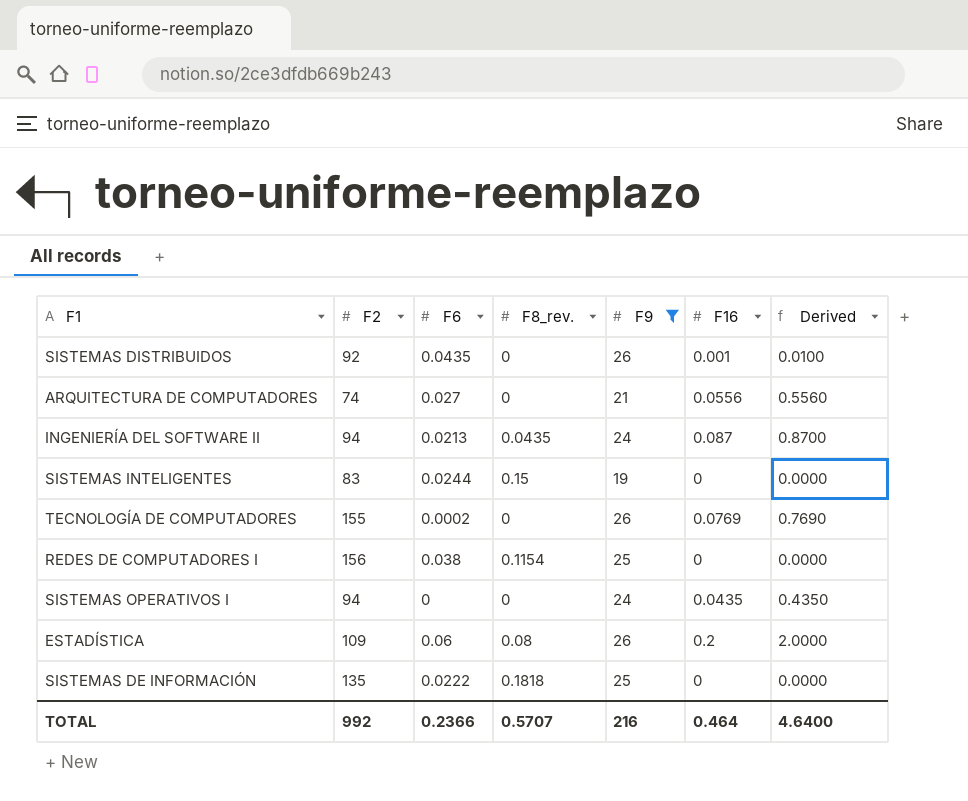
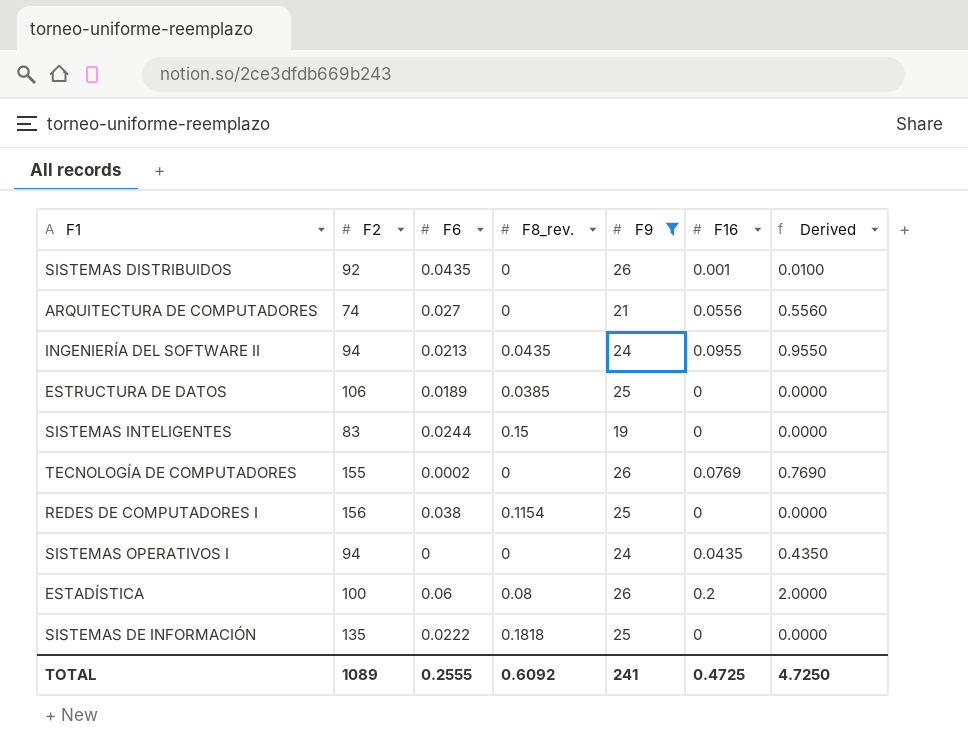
INGENIERÍA DEL SOFTWARE II | F16: 0.087 -> 0.0955
INGENIERÍA DEL SOFTWARE II | Derived: 0.8700 -> 0.9550
row ESTRUCTURA DE DATOS: none -> 106 | 0.0189 | 0.0385 | 25 | 0 | 0.0000
ESTADÍSTICA | F2: 109 -> 100
TOTAL | F2: 992 -> 1089
TOTAL | F6: 0.2366 -> 0.2555
TOTAL | F8_rev.: 0.5707 -> 0.6092
TOTAL | F9: 216 -> 241
TOTAL | F16: 0.464 -> 0.4725
TOTAL | Derived: 4.6400 -> 4.7250

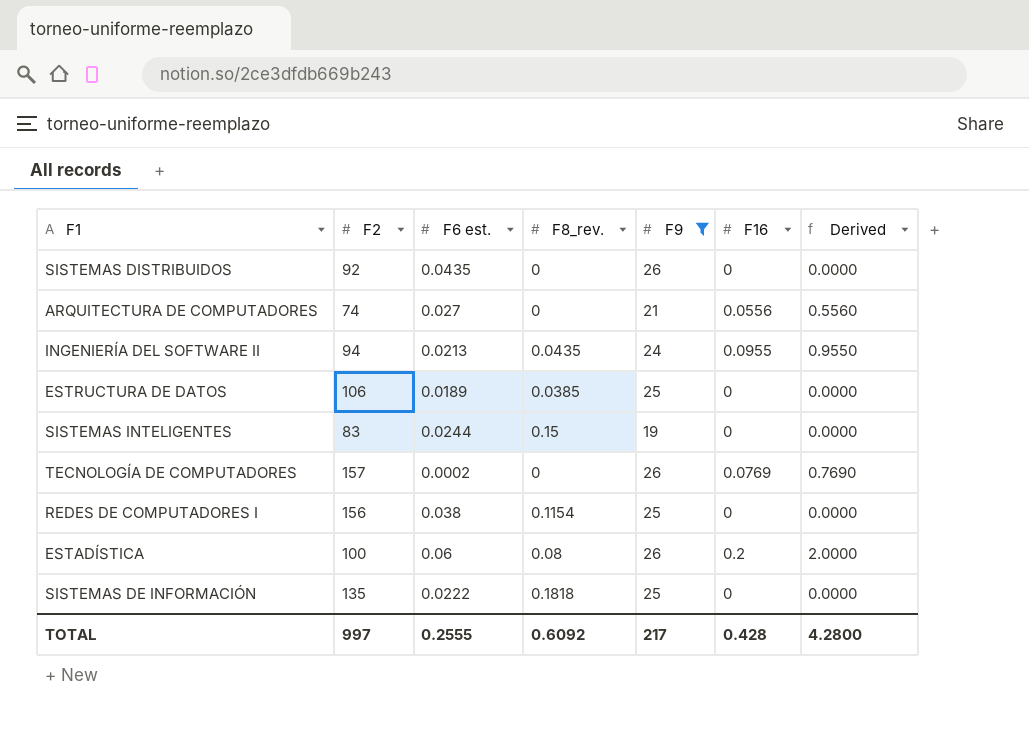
column name: F6 -> F6 est.
row SISTEMAS OPERATIVOS I: 94 | 0 | 0 | 24 | 0.0435 | 0.4350 -> none
SISTEMAS DISTRIBUIDOS | F16: 0.001 -> 0
SISTEMAS DISTRIBUIDOS | Derived: 0.0100 -> 0.0000
TECNOLOGÍA DE COMPUTADORES | F2: 155 -> 157
TOTAL | F2: 1089 -> 997
TOTAL | F9: 241 -> 217
TOTAL | F16: 0.4725 -> 0.428
TOTAL | Derived: 4.7250 -> 4.2800

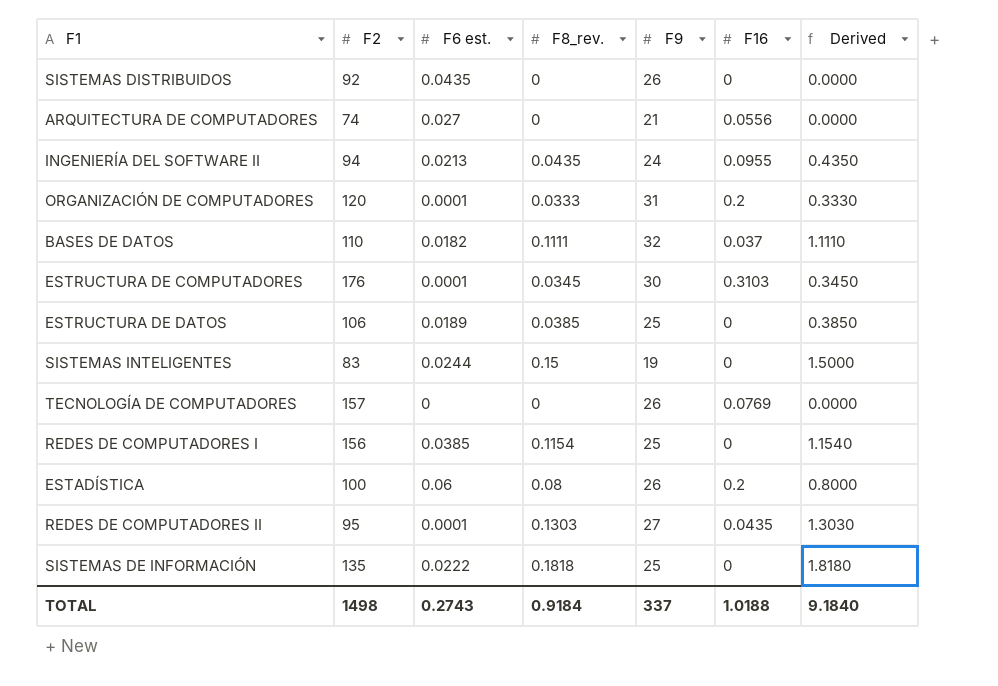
filter: F9 <= 26 -> none
column Derived | formula: [F16] * 10 -> [F8_rev.] * 10
TECNOLOGÍA DE COMPUTADORES | F6 est.: 0.0002 -> 0
REDES DE COMPUTADORES I | F6 est.: 0.038 -> 0.0385
TOTAL | F2: 997 -> 1498
TOTAL | F6 est.: 0.2555 -> 0.2743
TOTAL | F8_rev.: 0.6092 -> 0.9184
TOTAL | F9: 217 -> 337
TOTAL | F16: 0.428 -> 1.0188
TOTAL | Derived: 4.2800 -> 9.1840

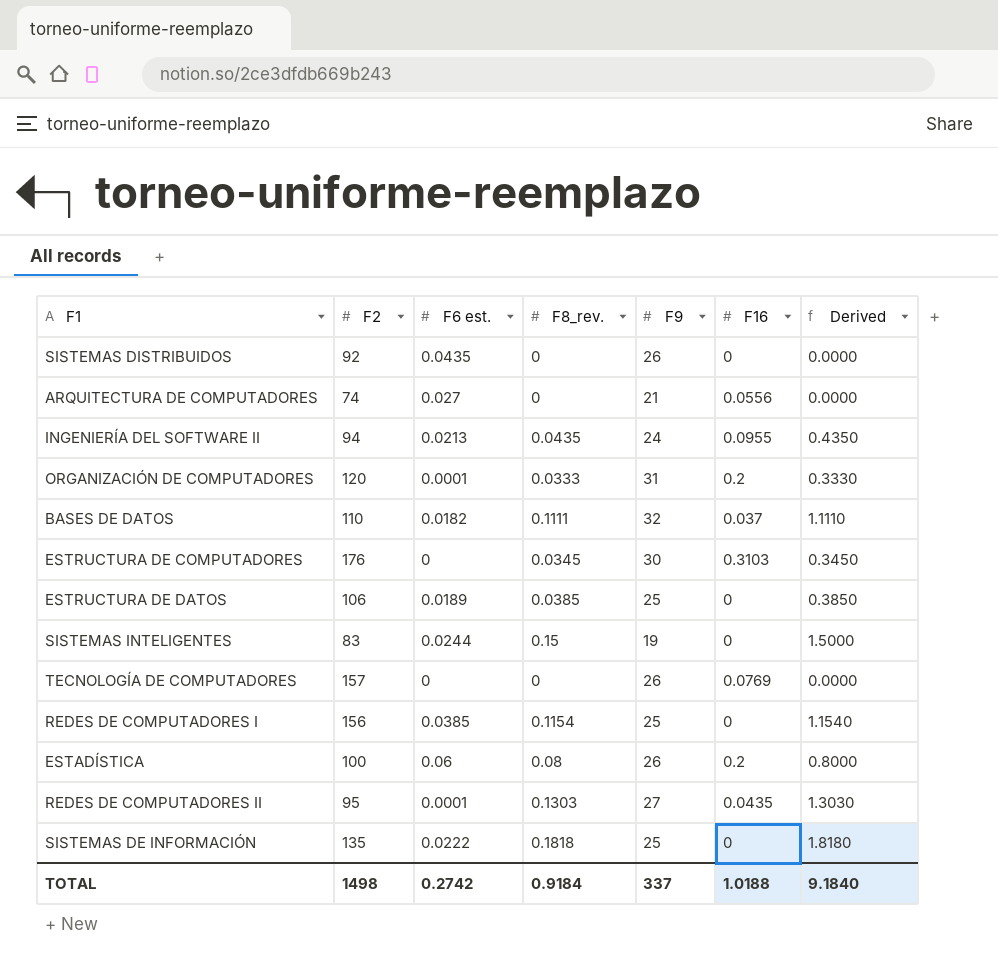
ESTRUCTURA DE COMPUTADORES | F6 est.: 0.0001 -> 0
TOTAL | F6 est.: 0.2743 -> 0.2742

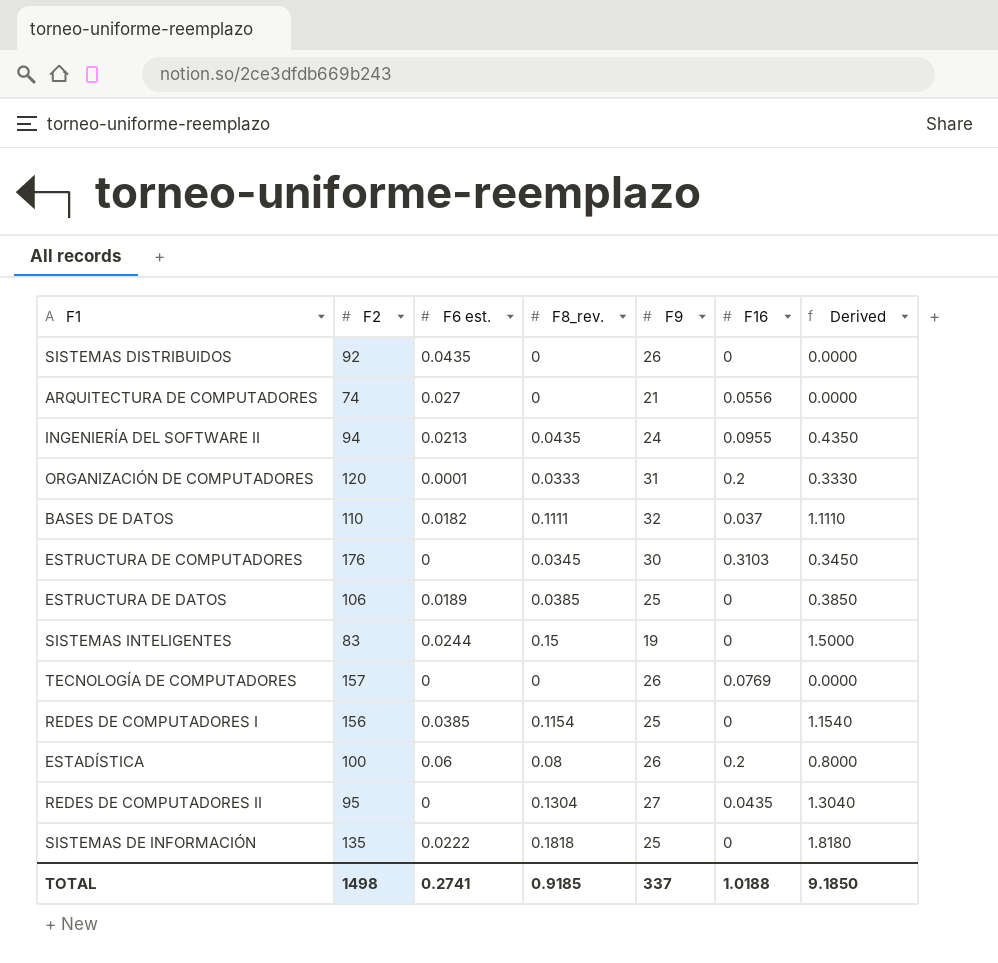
REDES DE COMPUTADORES II | F6 est.: 0.0001 -> 0
REDES DE COMPUTADORES II | F8_rev.: 0.1303 -> 0.1304
REDES DE COMPUTADORES II | Derived: 1.3030 -> 1.3040
TOTAL | F6 est.: 0.2742 -> 0.2741
TOTAL | F8_rev.: 0.9184 -> 0.9185
TOTAL | Derived: 9.1840 -> 9.1850

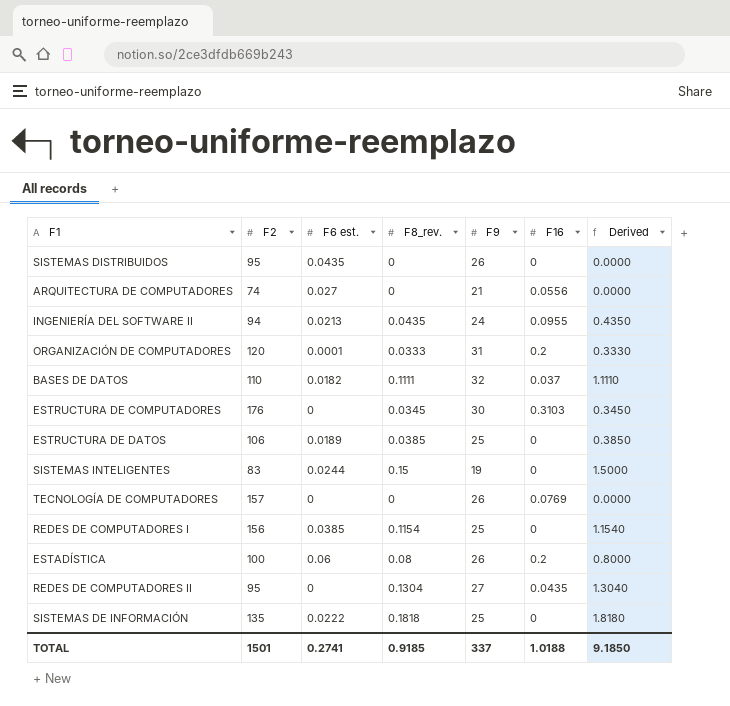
SISTEMAS DISTRIBUIDOS | F2: 92 -> 95
TOTAL | F2: 1498 -> 1501

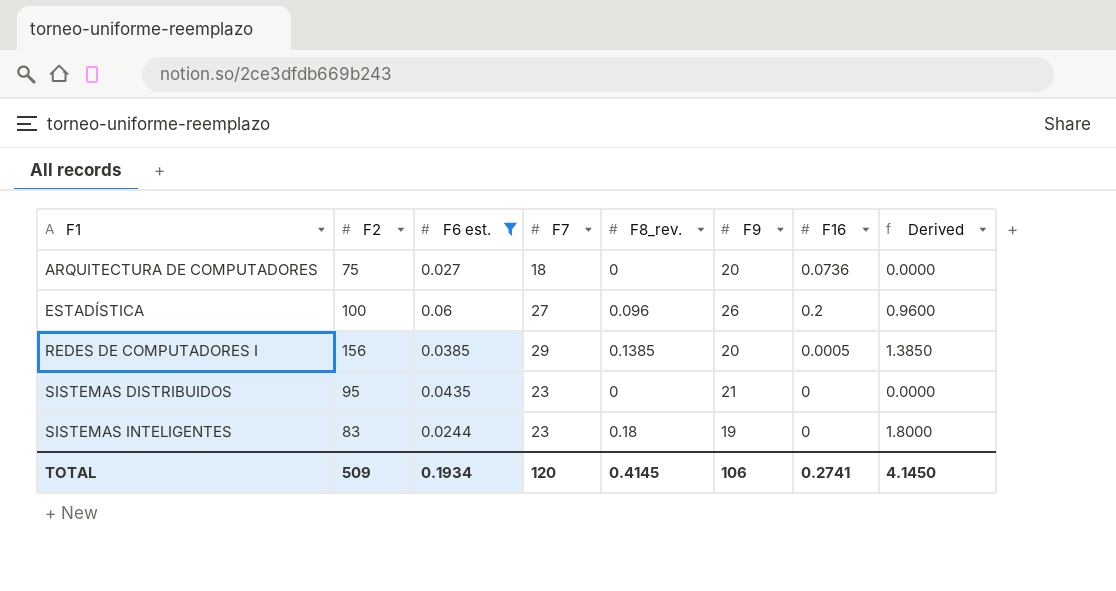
filter: none -> F6 est. >= 0.0244
row order: none -> F1 ascending
column F7 | position: none -> 4
ARQUITECTURA DE COMPUTADORES | F2: 74 -> 75
ARQUITECTURA DE COMPUTADORES | F9: 21 -> 20
ARQUITECTURA DE COMPUTADORES | F16: 0.0556 -> 0.0736
ESTADÍSTICA | F8_rev.: 0.08 -> 0.096
ESTADÍSTICA | Derived: 0.8000 -> 0.9600
REDES DE COMPUTADORES I | F8_rev.: 0.1154 -> 0.1385
REDES DE COMPUTADORES I | F9: 25 -> 20
REDES DE COMPUTADORES I | F16: 0 -> 0.0005
REDES DE COMPUTADORES I | Derived: 1.1540 -> 1.3850
SISTEMAS DISTRIBUIDOS | F9: 26 -> 21
SISTEMAS INTELIGENTES | F8_rev.: 0.15 -> 0.18
SISTEMAS INTELIGENTES | Derived: 1.5000 -> 1.8000
TOTAL | F2: 1501 -> 509
TOTAL | F6 est.: 0.2741 -> 0.1934
TOTAL | F8_rev.: 0.9185 -> 0.4145
TOTAL | F9: 337 -> 106
TOTAL | F16: 1.0188 -> 0.2741
TOTAL | Derived: 9.1850 -> 4.1450

